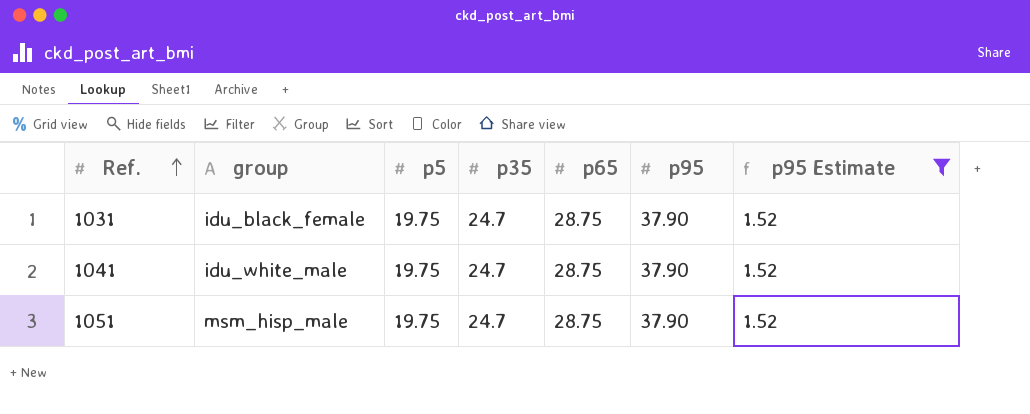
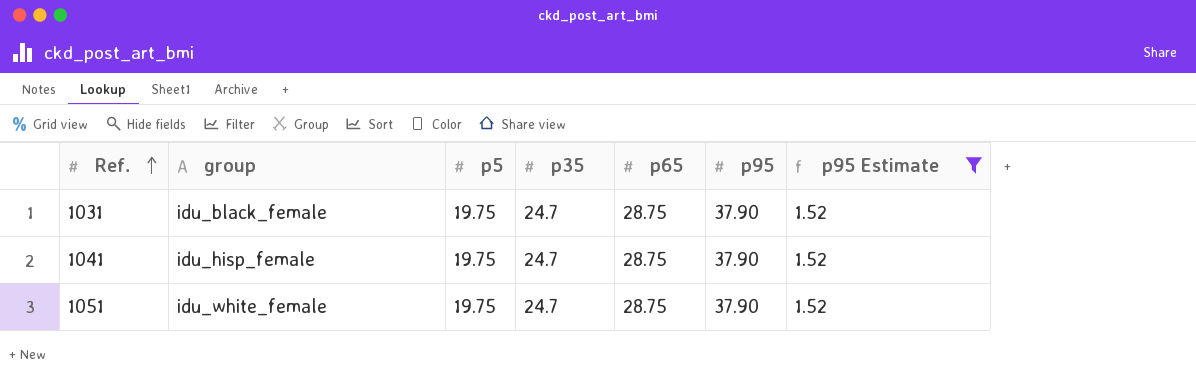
1041 | group: idu_white_male -> idu_hisp_female
1051 | group: msm_hisp_male -> idu_white_female

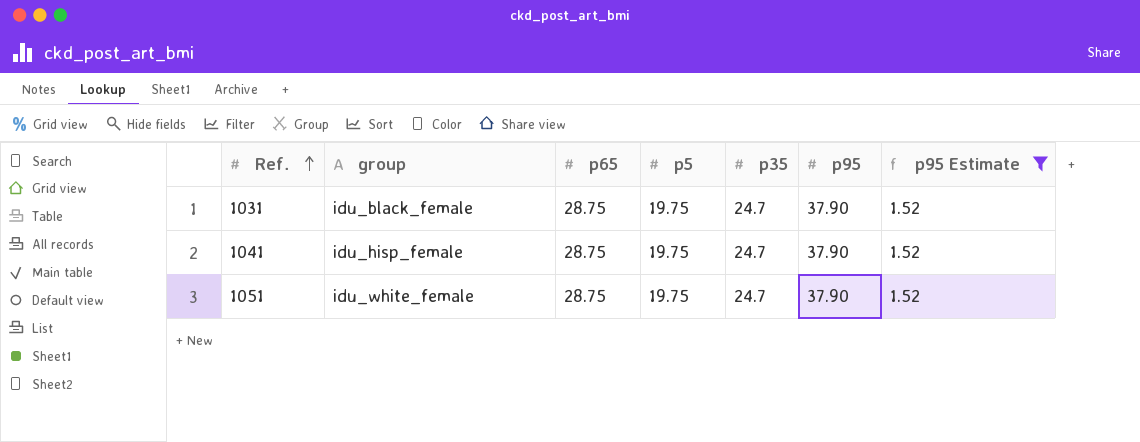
column p65 | position: 5 -> 3

